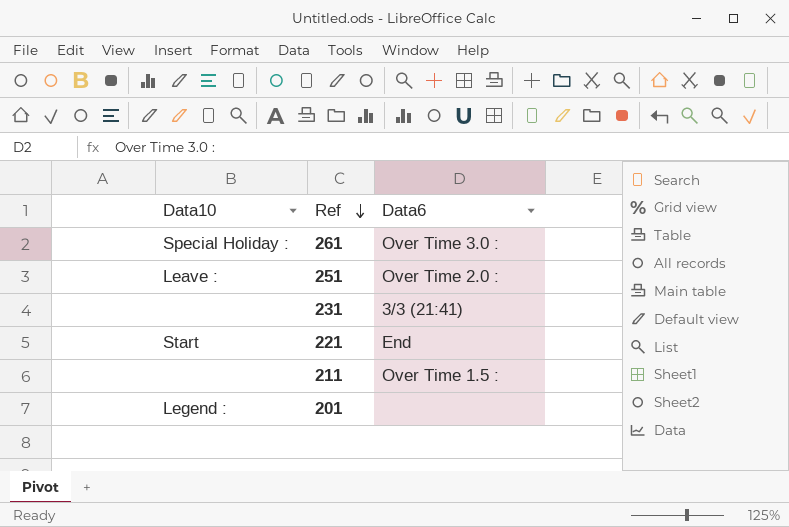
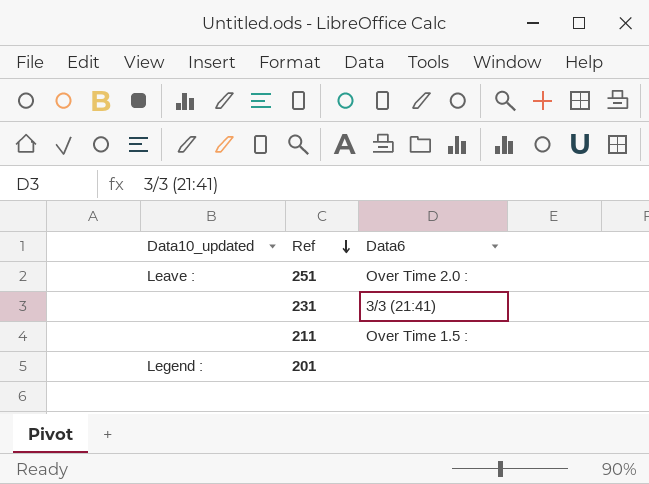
column name: Data10 -> Data10_updated
row 261: Special Holiday : | Over Time 3.0 : -> none
row 221: Start | End -> none

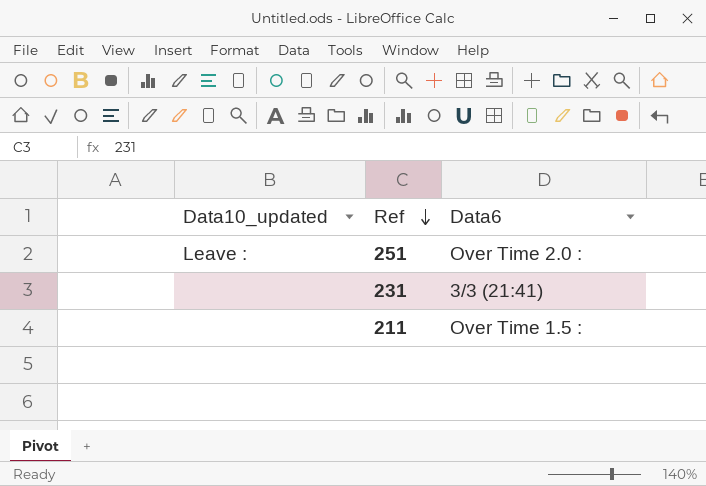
row 201: Legend : | none -> none

